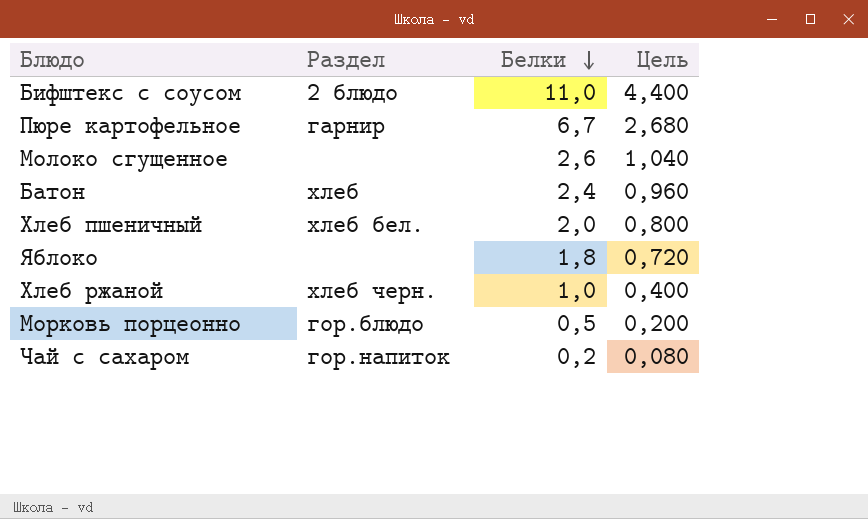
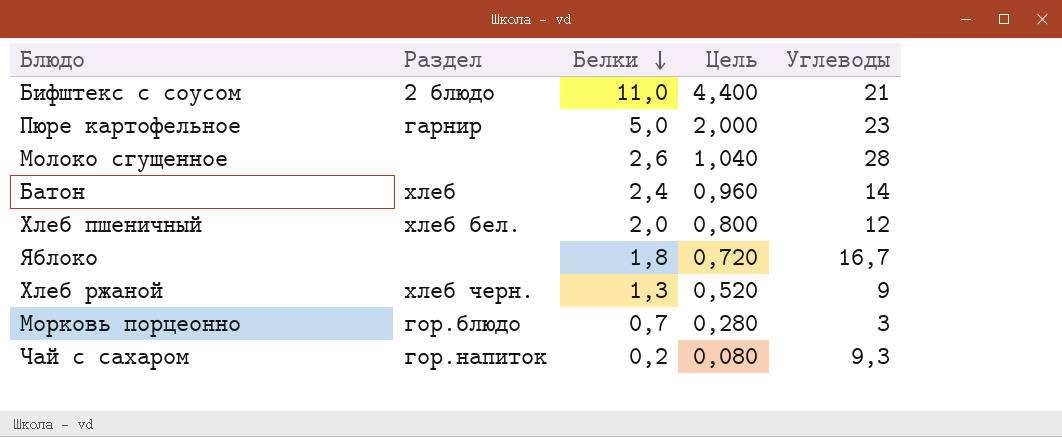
column Углеводы | position: none -> 5
Пюре картофельное | Белки: 6,7 -> 5,0
Пюре картофельное | Цель: 2,680 -> 2,000
Хлеб ржаной | Белки: 1,0 -> 1,3
Хлеб ржаной | Цель: 0,400 -> 0,520
Морковь порцеонно | Белки: 0,5 -> 0,7
Морковь порцеонно | Цель: 0,200 -> 0,280

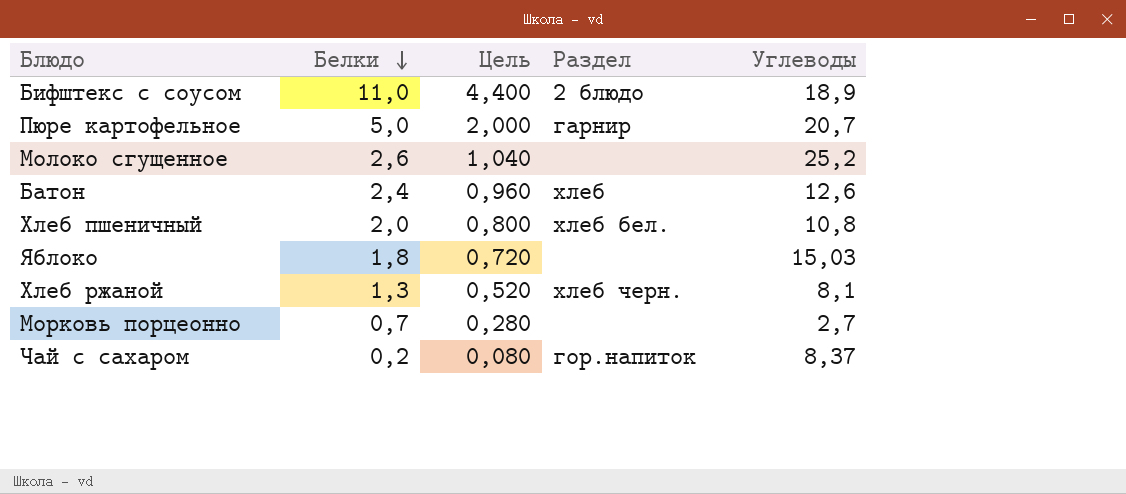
column Раздел | position: 2 -> 4
Бифштекс с соусом | Углеводы: 21 -> 18,9
Пюре картофельное | Углеводы: 23 -> 20,7
Молоко сгущенное | Углеводы: 28 -> 25,2
Батон | Углеводы: 14 -> 12,6
Хлеб пшеничный | Углеводы: 12 -> 10,8
Яблоко | Углеводы: 16,7 -> 15,03
Хлеб ржаной | Углеводы: 9 -> 8,1
Морковь порцеонно | Раздел: гор.блюдо -> none
Морковь порцеонно | Углеводы: 3 -> 2,7
Чай с сахаром | Углеводы: 9,3 -> 8,37

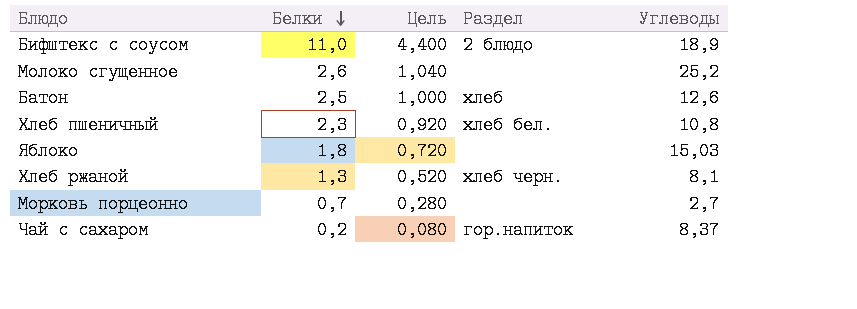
row Пюре картофельное: 5,0 | 2,000 | гарнир | 20,7 -> none
Батон | Белки: 2,4 -> 2,5
Батон | Цель: 0,960 -> 1,000
Хлеб пшеничный | Белки: 2,0 -> 2,3
Хлеб пшеничный | Цель: 0,800 -> 0,920

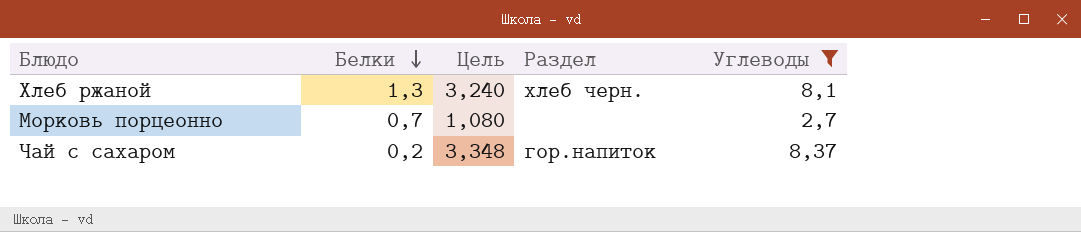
filter: none -> Углеводы <= 8,37
column Цель | formula: [Белки] * 0,4 -> [Углеводы] * 0,4

